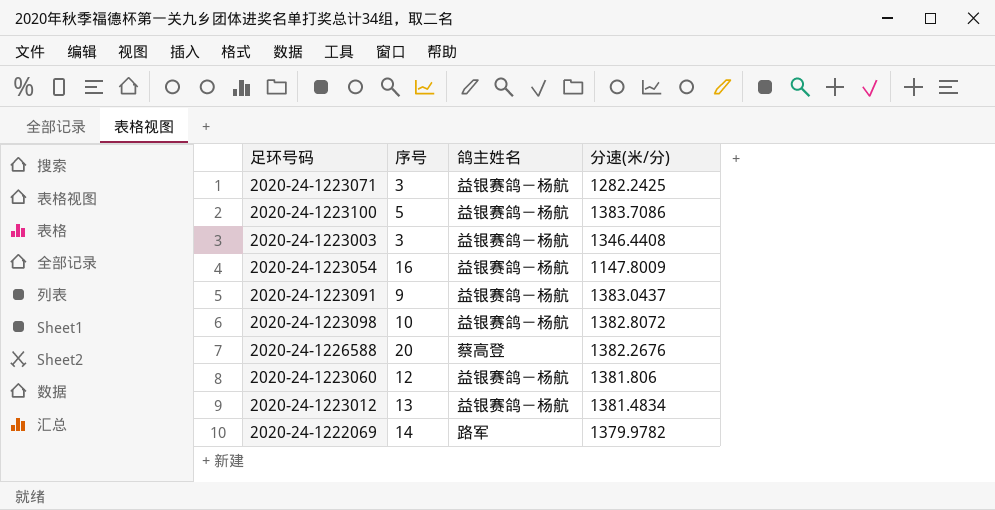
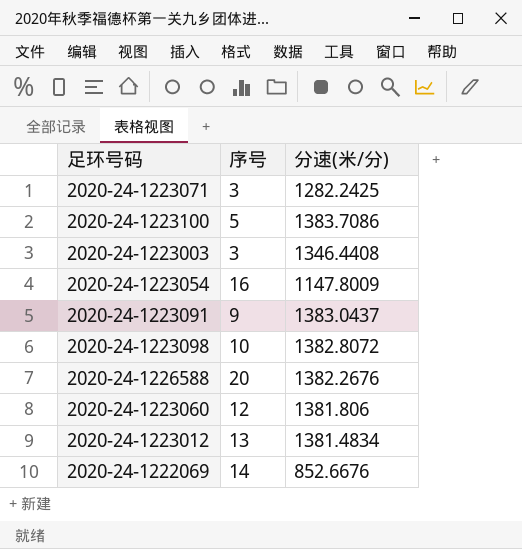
column 鸽主姓名 | position: 3 -> none
2020-24-1222069 | 分速(米/分): 1379.9782 -> 852.6676

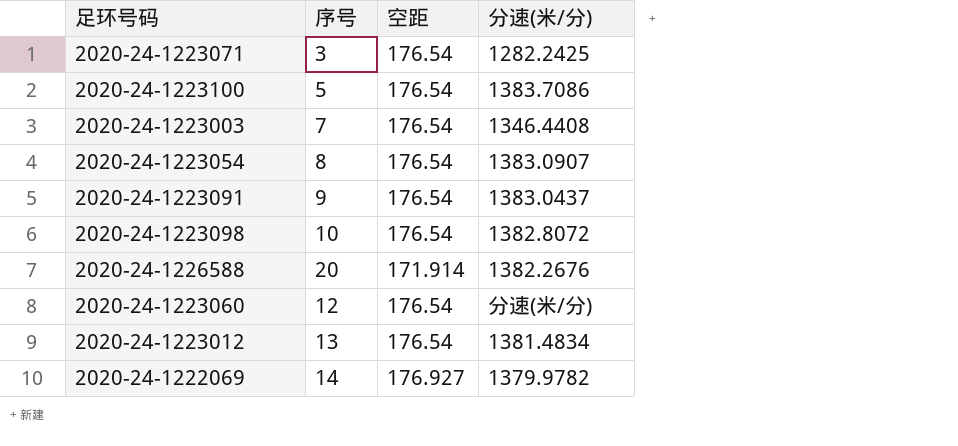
column 空距 | position: none -> 3
2020-24-1223003 | 序号: 3 -> 7
2020-24-1223054 | 序号: 16 -> 8
2020-24-1223054 | 分速(米/分): 1147.8009 -> 1383.0907
2020-24-1223060 | 分速(米/分): 1381.806 -> 分速(米/分)
2020-24-1222069 | 分速(米/分): 852.6676 -> 1379.9782

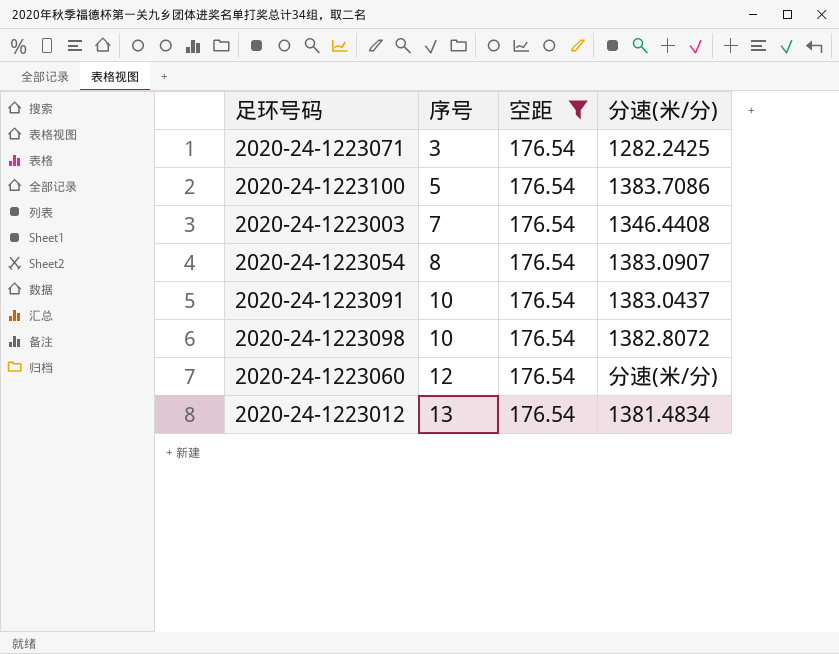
filter: none -> 空距 = 176.54
2020-24-1223091 | 序号: 9 -> 10

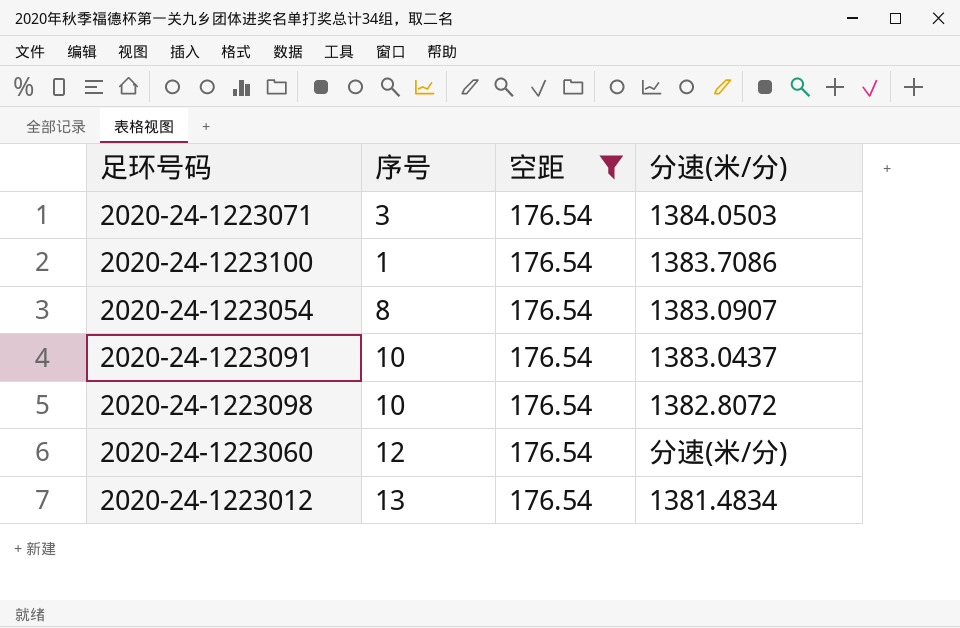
row 2020-24-1223003: 7 | 176.54 | 1346.4408 -> none
2020-24-1223071 | 分速(米/分): 1282.2425 -> 1384.0503
2020-24-1223100 | 序号: 5 -> 1

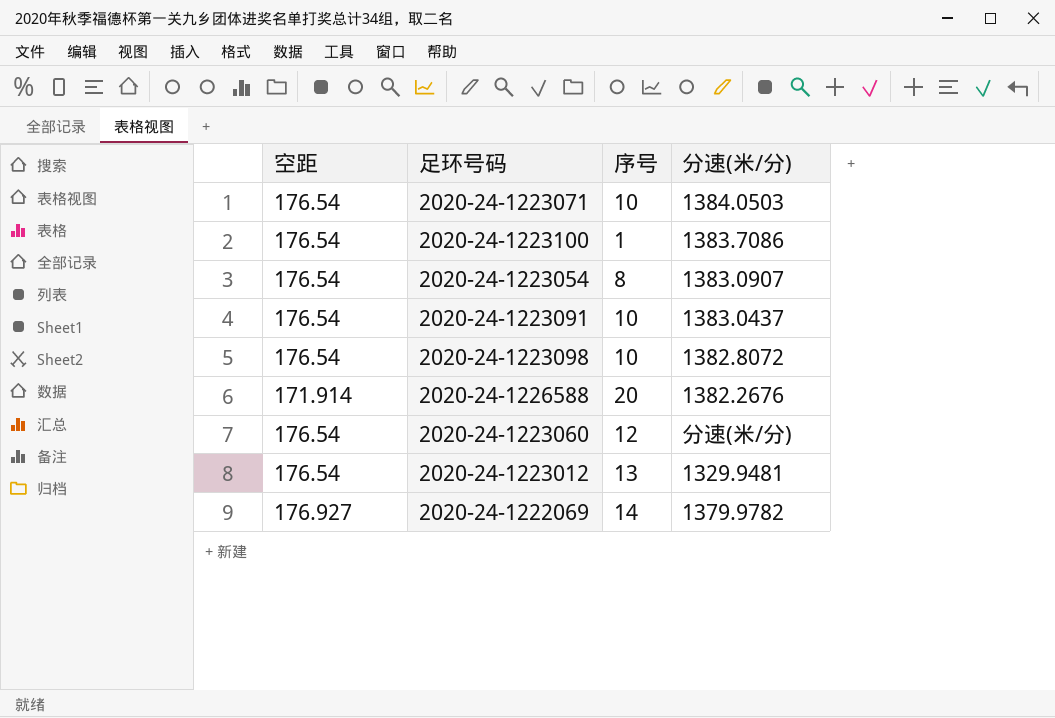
filter: 空距 = 176.54 -> none
column 空距 | position: 3 -> 1
2020-24-1223071 | 序号: 3 -> 10
2020-24-1223012 | 分速(米/分): 1381.4834 -> 1329.9481

